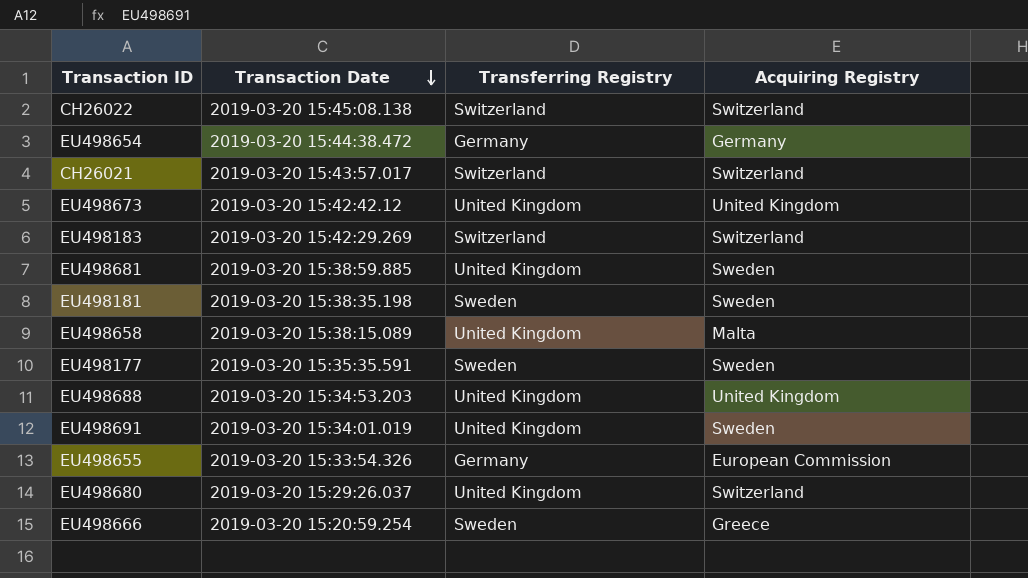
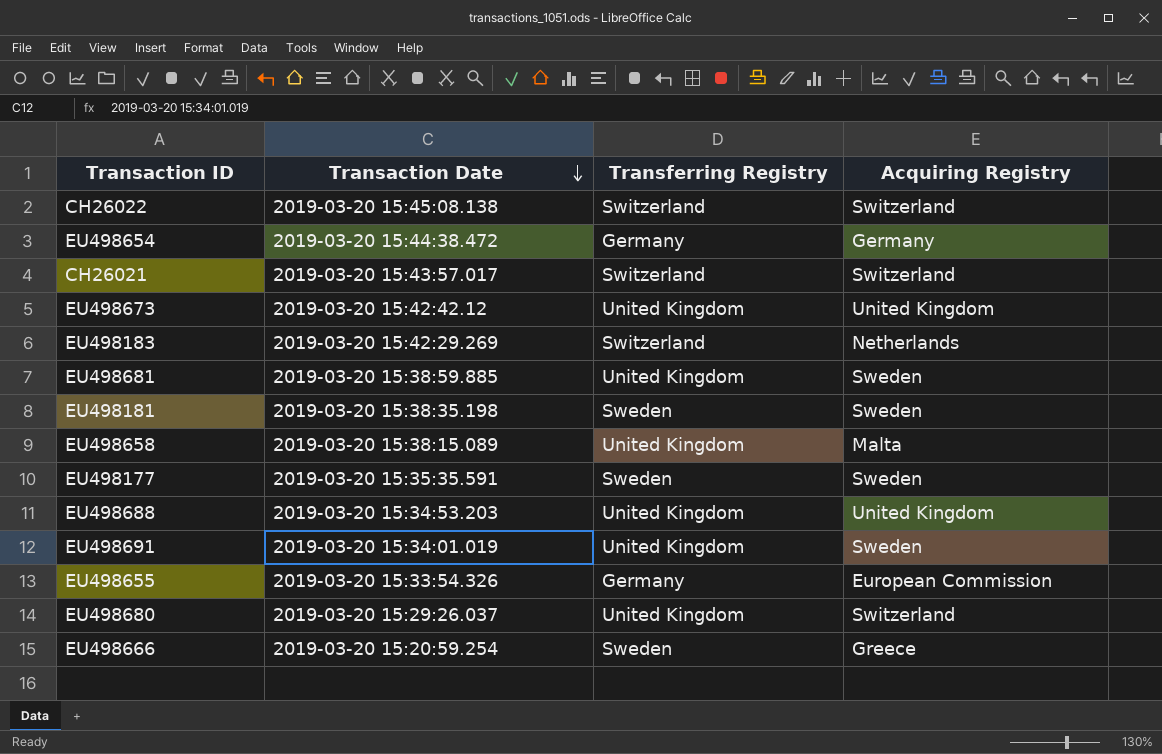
EU498183 | Acquiring Registry: Switzerland -> Netherlands

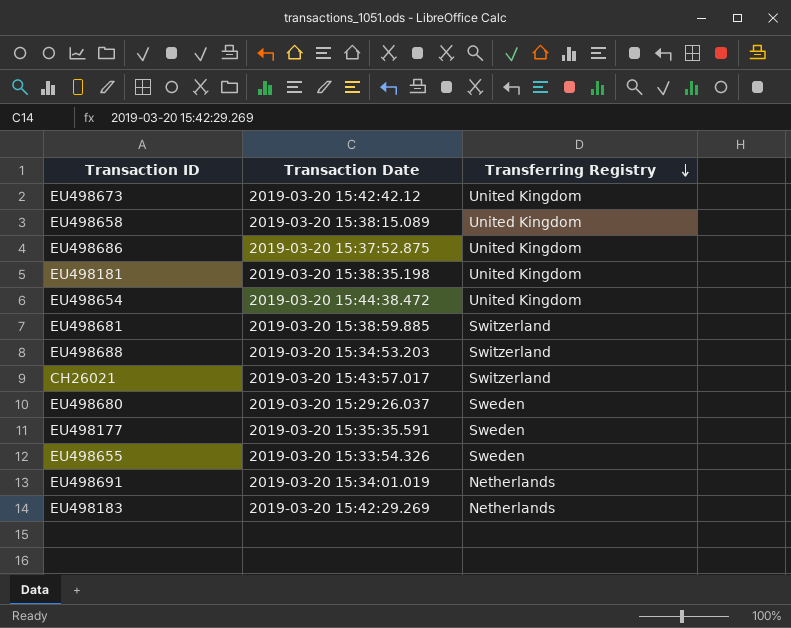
row order: Transaction Date descending -> Transferring Registry descending
column Acquiring Registry | position: 4 -> none
row CH26022: 2019-03-20 15:45:08.138 | Switzerland | Switzerland -> none
row EU498666: 2019-03-20 15:20:59.254 | Sweden | Greece -> none
row EU498686: none -> 2019-03-20 15:37:52.875 | United Kingdom
EU498181 | Transferring Registry: Sweden -> United Kingdom
EU498654 | Transferring Registry: Germany -> United Kingdom
EU498681 | Transferring Registry: United Kingdom -> Switzerland
EU498688 | Transferring Registry: United Kingdom -> Switzerland
EU498680 | Transferring Registry: United Kingdom -> Sweden
EU498655 | Transferring Registry: Germany -> Sweden
EU498691 | Transferring Registry: United Kingdom -> Netherlands
EU498183 | Transferring Registry: Switzerland -> Netherlands

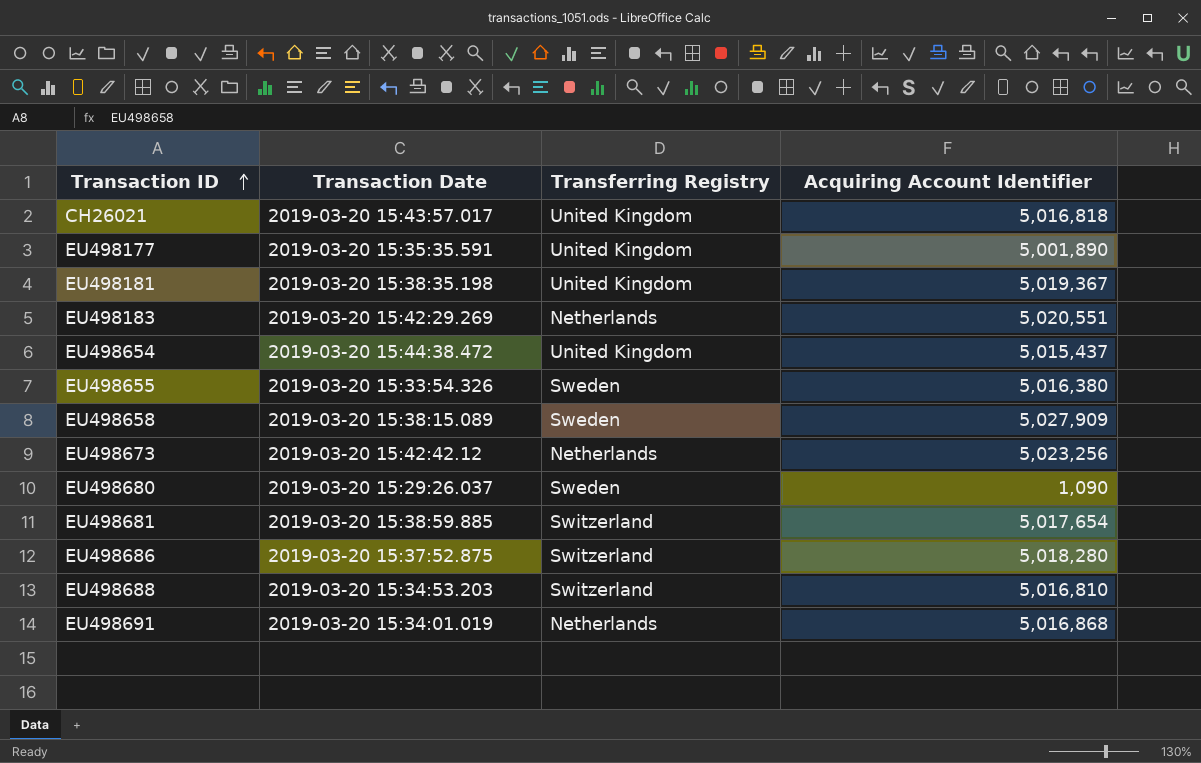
row order: Transferring Registry descending -> Transaction ID ascending
column Acquiring Account Identifier | position: none -> 4
CH26021 | Transferring Registry: Switzerland -> United Kingdom
EU498177 | Transferring Registry: Sweden -> United Kingdom
EU498658 | Transferring Registry: United Kingdom -> Sweden
EU498673 | Transferring Registry: United Kingdom -> Netherlands
EU498686 | Transferring Registry: United Kingdom -> Switzerland

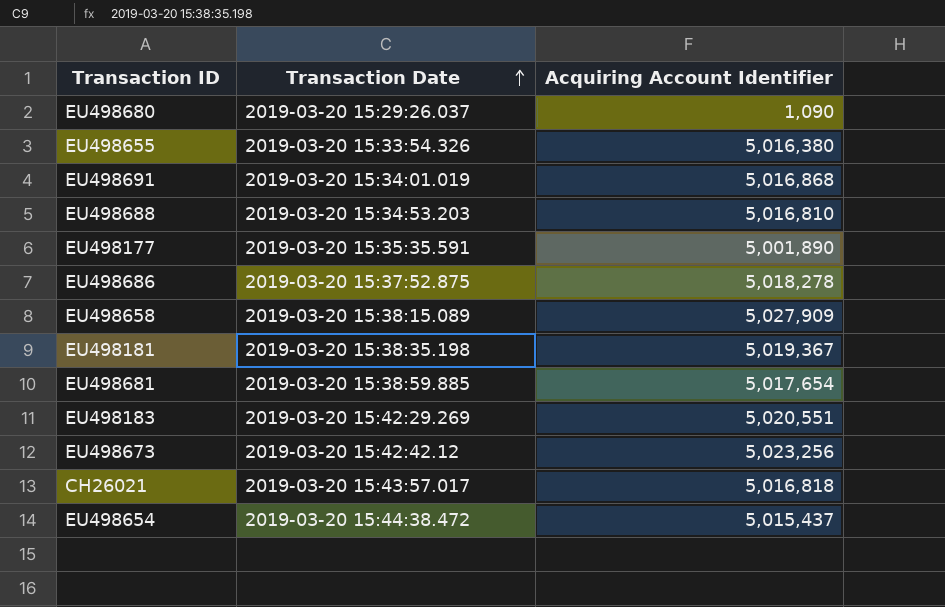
row order: Transaction ID ascending -> Transaction Date ascending
column Transferring Registry | position: 3 -> none
EU498686 | Acquiring Account Identifier: 5,018,280 -> 5,018,278

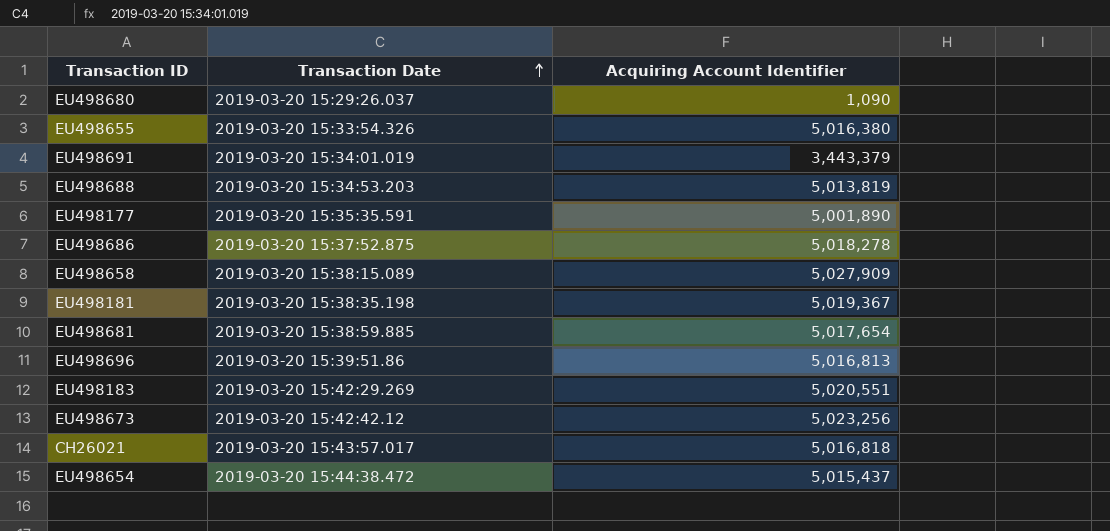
EU498691 | Acquiring Account Identifier: 5,016,868 -> 3,443,379
EU498688 | Acquiring Account Identifier: 5,016,810 -> 5,013,819
row EU498696: none -> 2019-03-20 15:39:51.86 | 5,016,813

